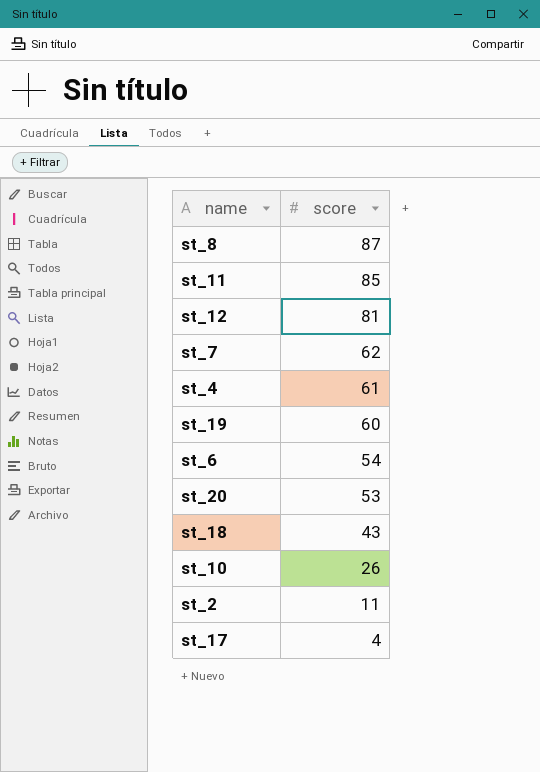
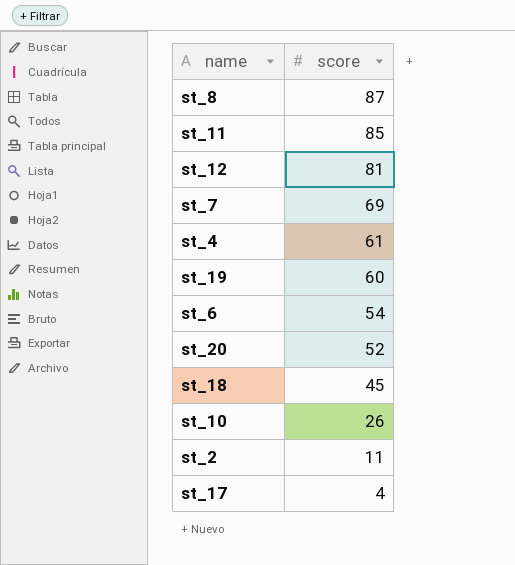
st_7 | score: 62 -> 69
st_20 | score: 53 -> 52
st_18 | score: 43 -> 45

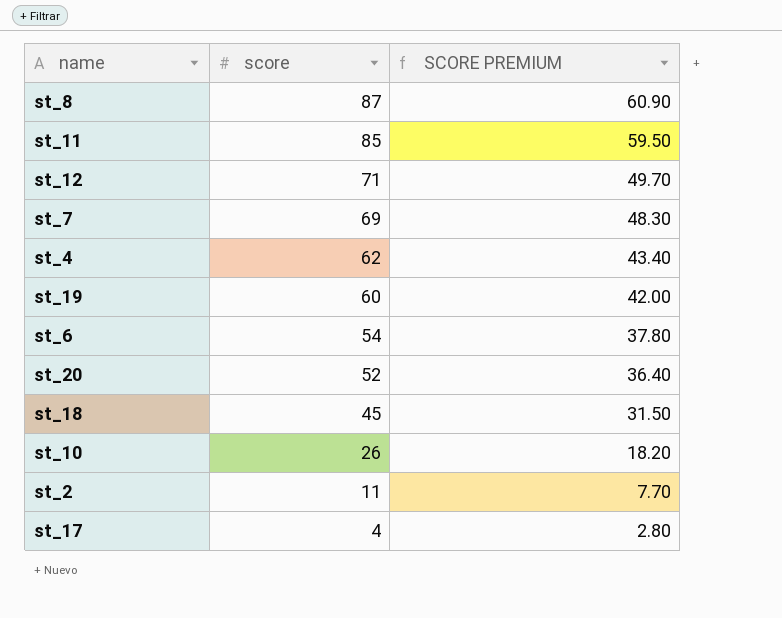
column SCORE PREMIUM | formula: none -> [score] * 0.7
st_12 | score: 81 -> 71
st_4 | score: 61 -> 62

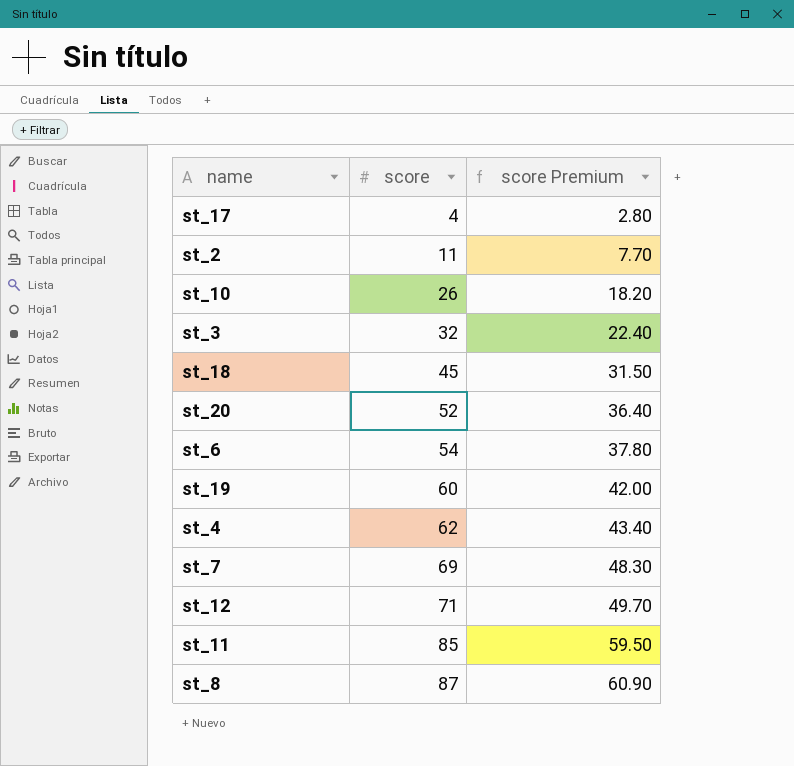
row order: score descending -> score ascending
column name: SCORE PREMIUM -> score Premium
row st_3: none -> 32 | 22.40

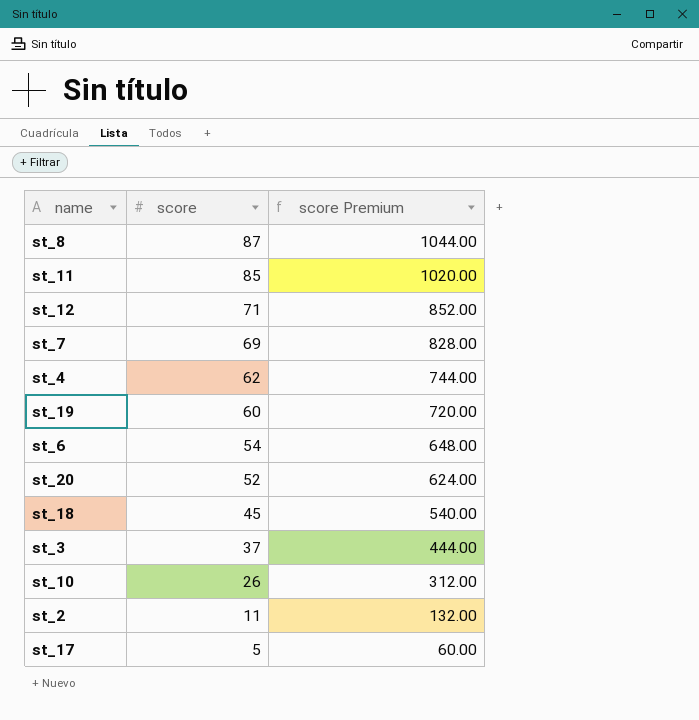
row order: score ascending -> score descending
column score Premium | formula: [score] * 0.7 -> [score] * 12
st_3 | score: 32 -> 37
st_17 | score: 4 -> 5

